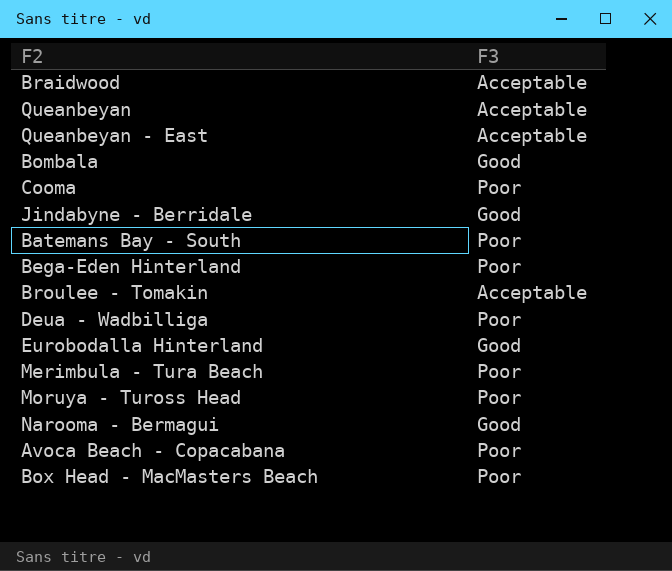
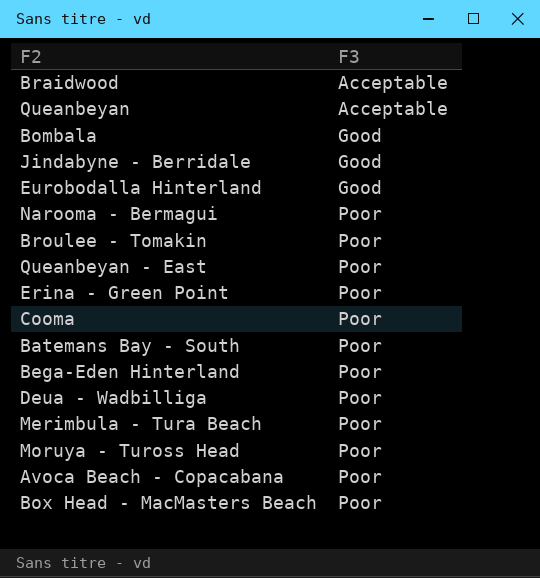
row order: none -> F3 ascending
Narooma - Bermagui | F3: Good -> Poor
Broulee - Tomakin | F3: Acceptable -> Poor
Queanbeyan - East | F3: Acceptable -> Poor
row Erina - Green Point: none -> Poor

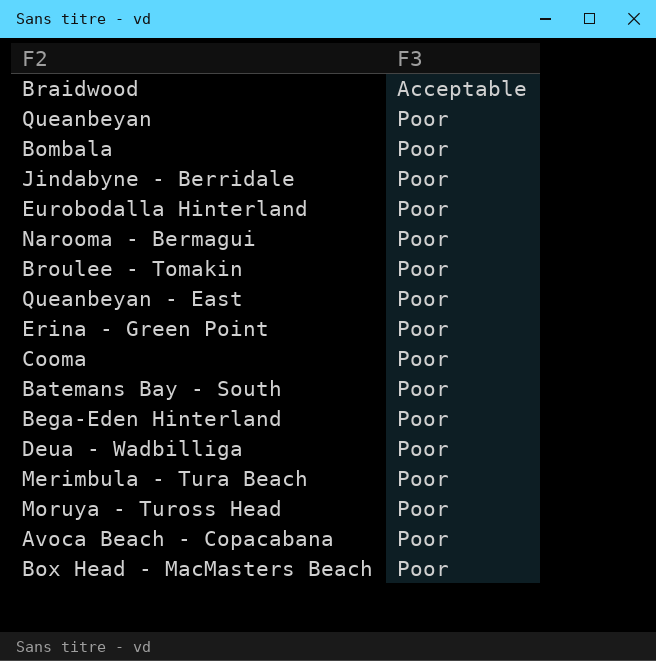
Queanbeyan | F3: Acceptable -> Poor
Bombala | F3: Good -> Poor
Jindabyne - Berridale | F3: Good -> Poor
Eurobodalla Hinterland | F3: Good -> Poor

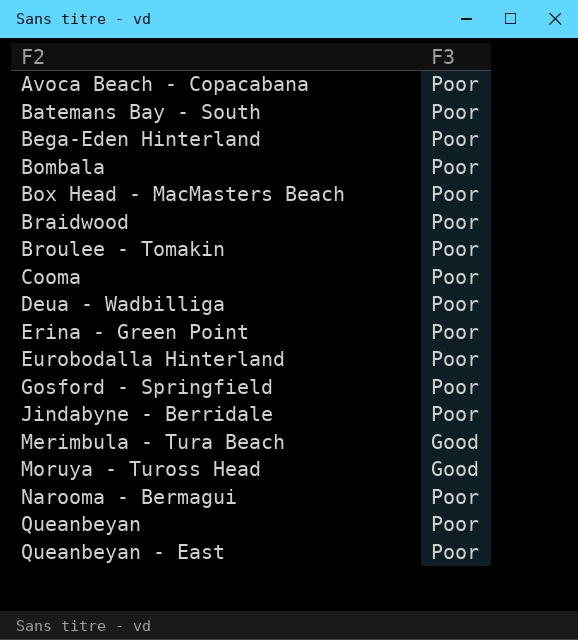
row order: F3 ascending -> F2 ascending
Braidwood | F3: Acceptable -> Poor
row Gosford - Springfield: none -> Poor
Merimbula - Tura Beach | F3: Poor -> Good
Moruya - Tuross Head | F3: Poor -> Good

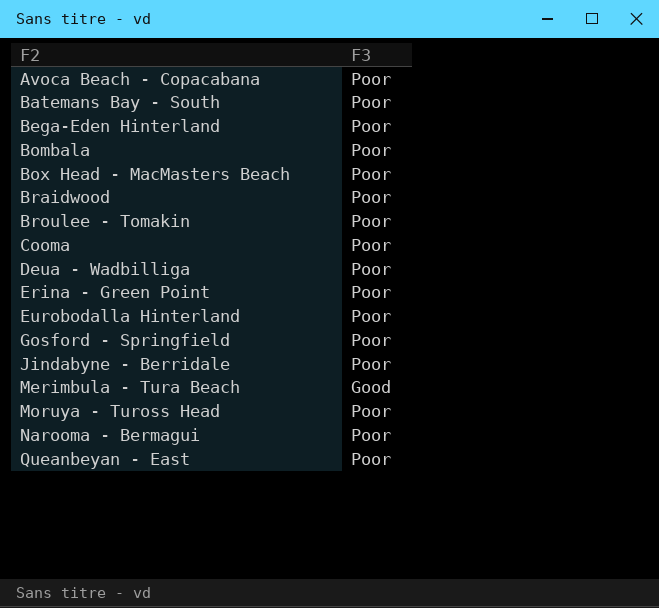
row Queanbeyan: Poor -> none
Moruya - Tuross Head | F3: Good -> Poor

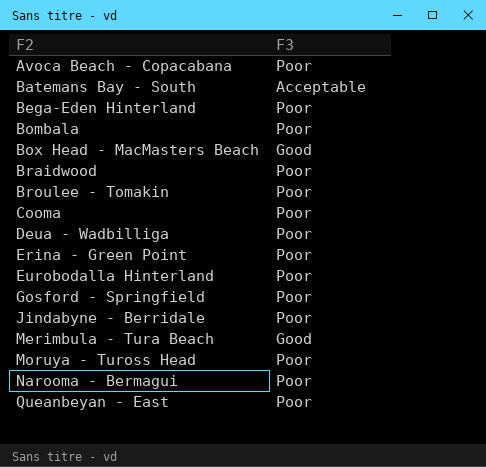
Batemans Bay - South | F3: Poor -> Acceptable
Box Head - MacMasters Beach | F3: Poor -> Good

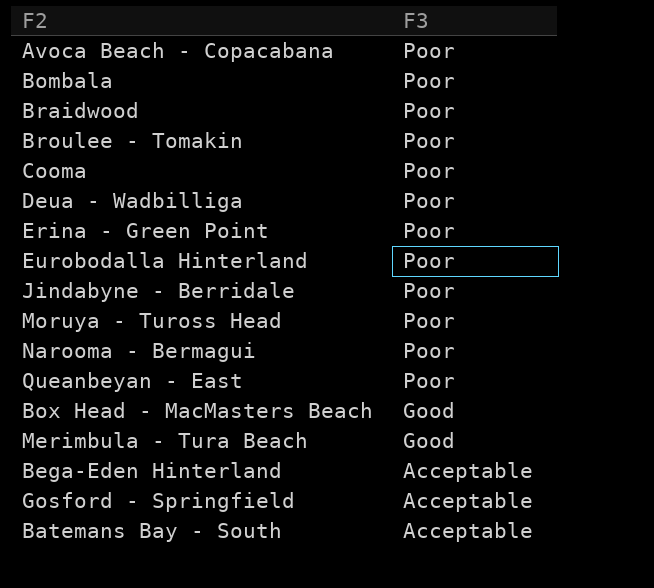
row order: F2 ascending -> F3 descending
Bega-Eden Hinterland | F3: Poor -> Acceptable
Gosford - Springfield | F3: Poor -> Acceptable

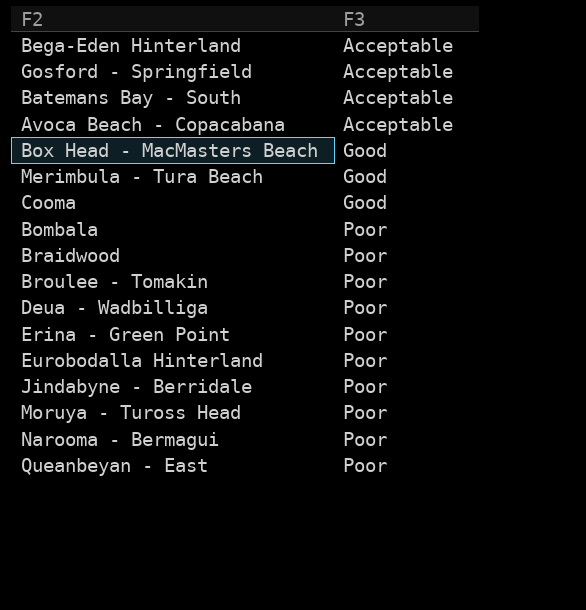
row order: F3 descending -> F3 ascending
Avoca Beach - Copacabana | F3: Poor -> Acceptable
Cooma | F3: Poor -> Good

